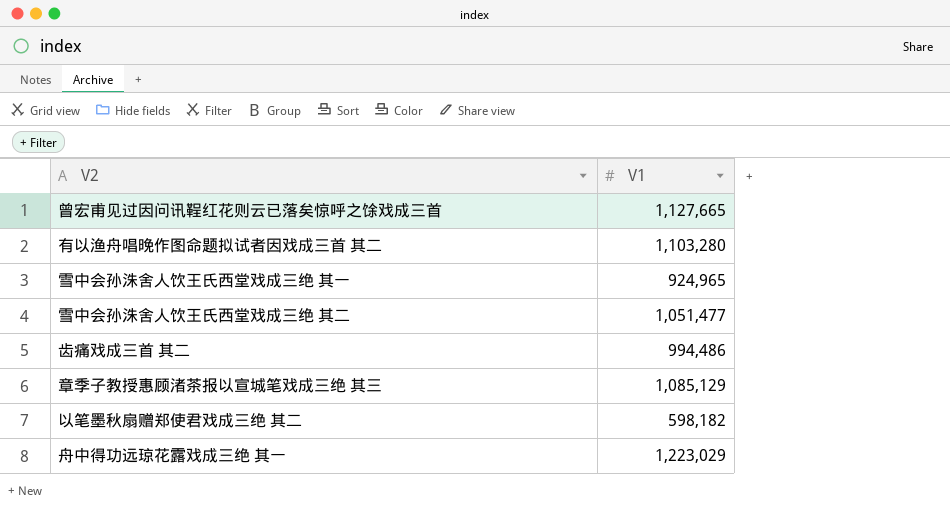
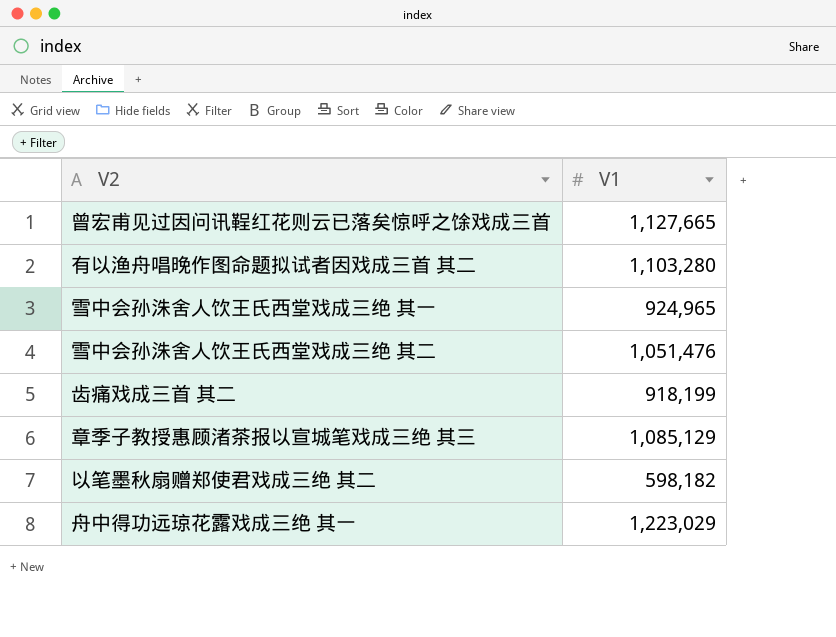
雪中会孙洙舍人饮王氏西堂戏成三绝 其二 | V1: 1,051,477 -> 1,051,476
齿痛戏成三首 其二 | V1: 994,486 -> 918,199

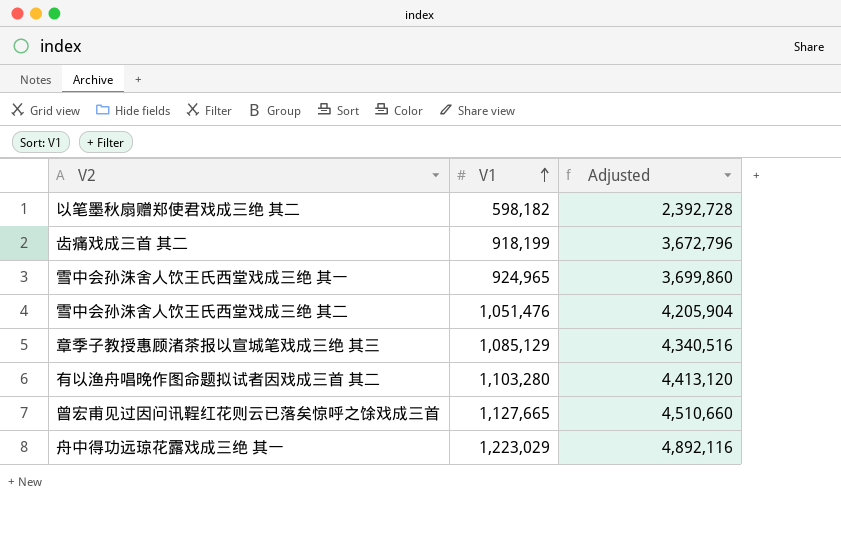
row order: none -> V1 ascending
column Adjusted | formula: none -> [V1] * 4

